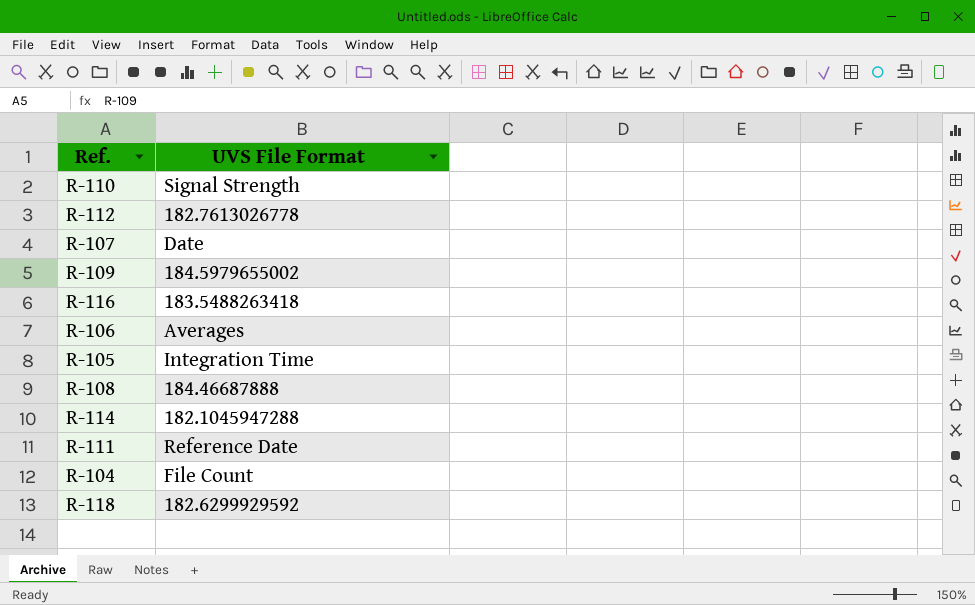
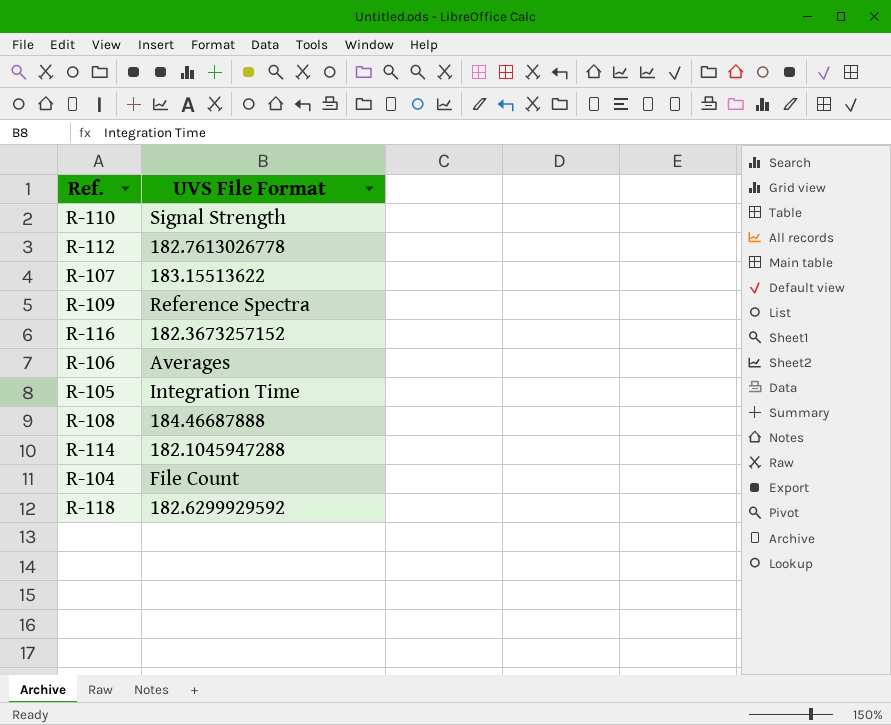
row R-111: Reference Date -> none
R-107 | UVS File Format: Date -> 183.15513622
R-109 | UVS File Format: 184.5979655002 -> Reference Spectra
R-116 | UVS File Format: 183.5488263418 -> 182.3673257152

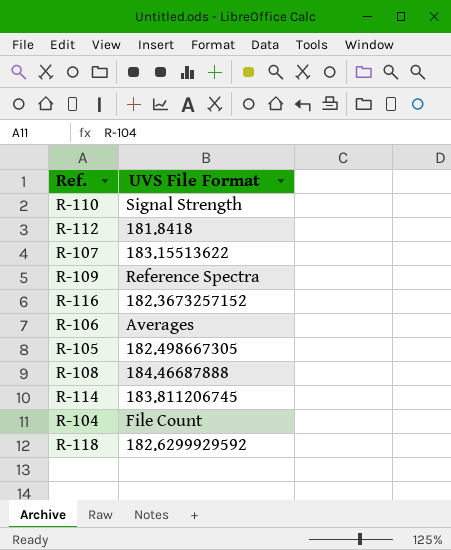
R-112 | UVS File Format: 182.7613026778 -> 181.8418
R-105 | UVS File Format: Integration Time -> 182.498667305
R-114 | UVS File Format: 182.1045947288 -> 183.811206745

